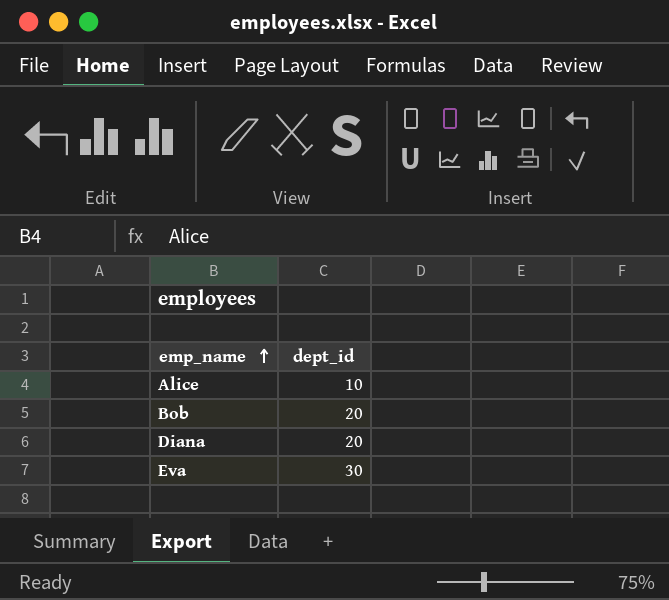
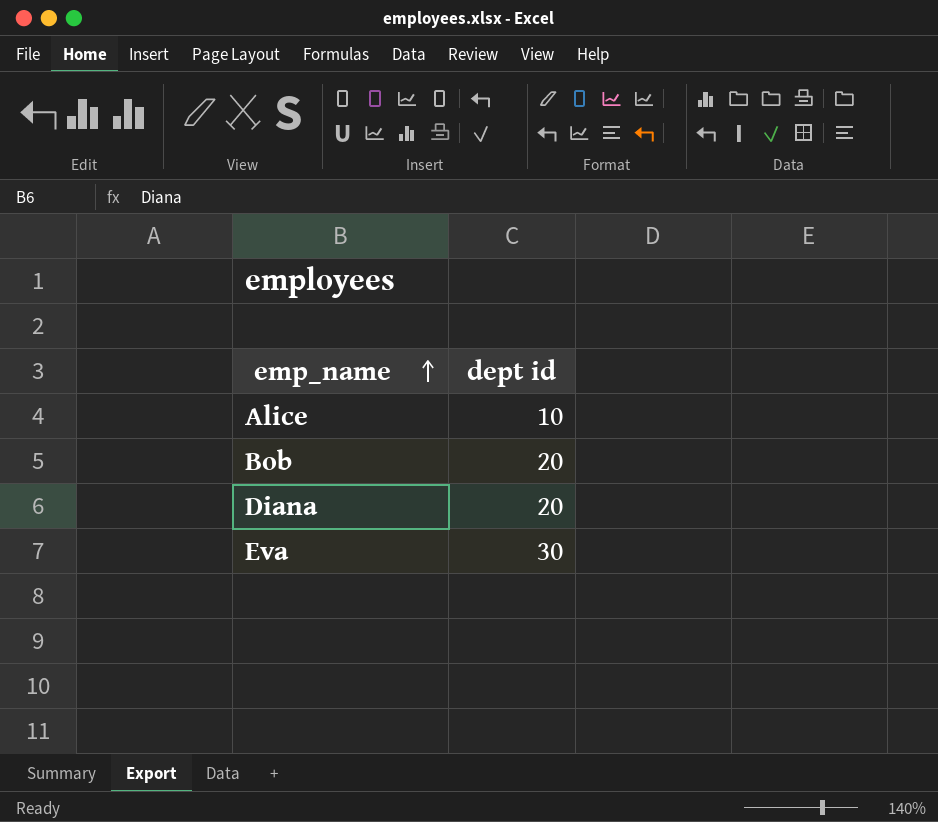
column name: dept_id -> dept id

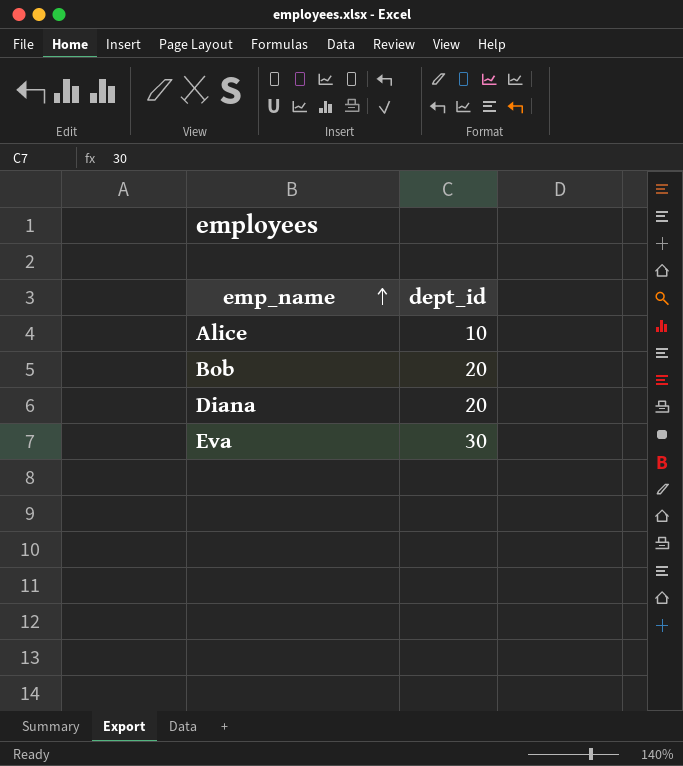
column name: dept id -> dept_id

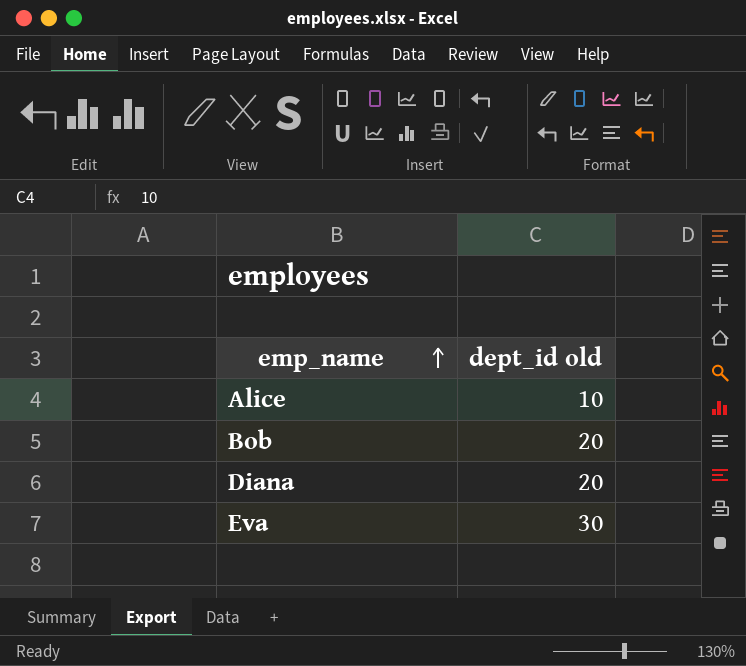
column name: dept_id -> dept_id old

